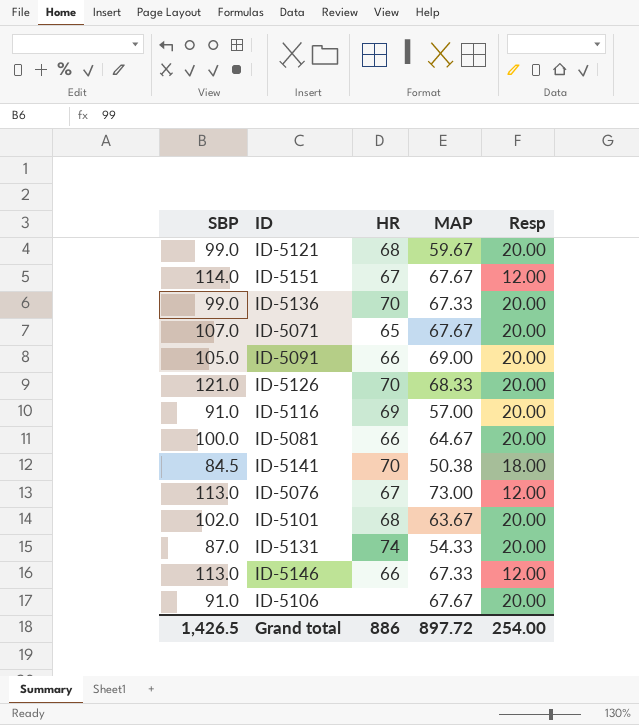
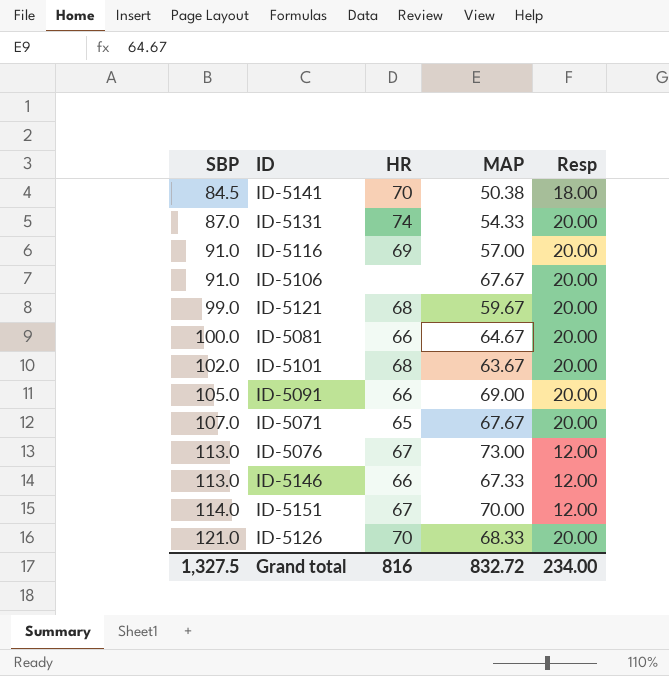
row order: none -> SBP ascending
row ID-5136: 99.0 | 70 | 67.33 | 20.00 -> none
ID-5151 | MAP: 67.67 -> 70.00
Grand total | SBP: 1,426.5 -> 1,327.5
Grand total | HR: 886 -> 816
Grand total | MAP: 897.72 -> 832.72
Grand total | Resp: 254.00 -> 234.00

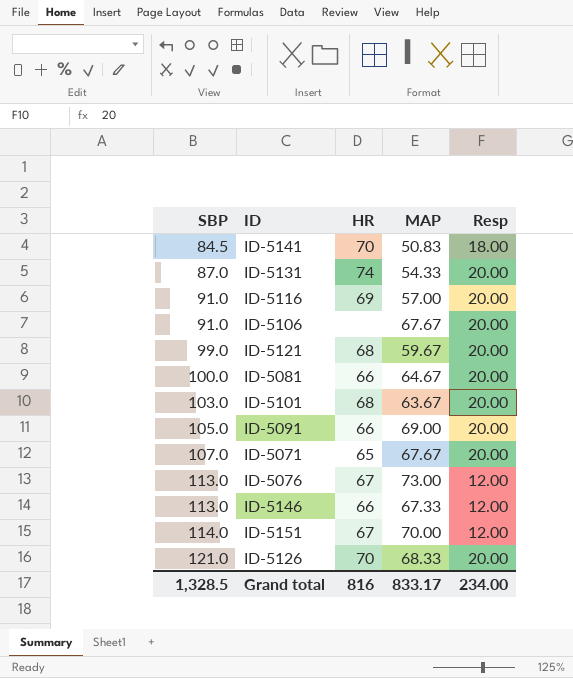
ID-5141 | MAP: 50.38 -> 50.83
ID-5101 | SBP: 102.0 -> 103.0
Grand total | SBP: 1,327.5 -> 1,328.5
Grand total | MAP: 832.72 -> 833.17

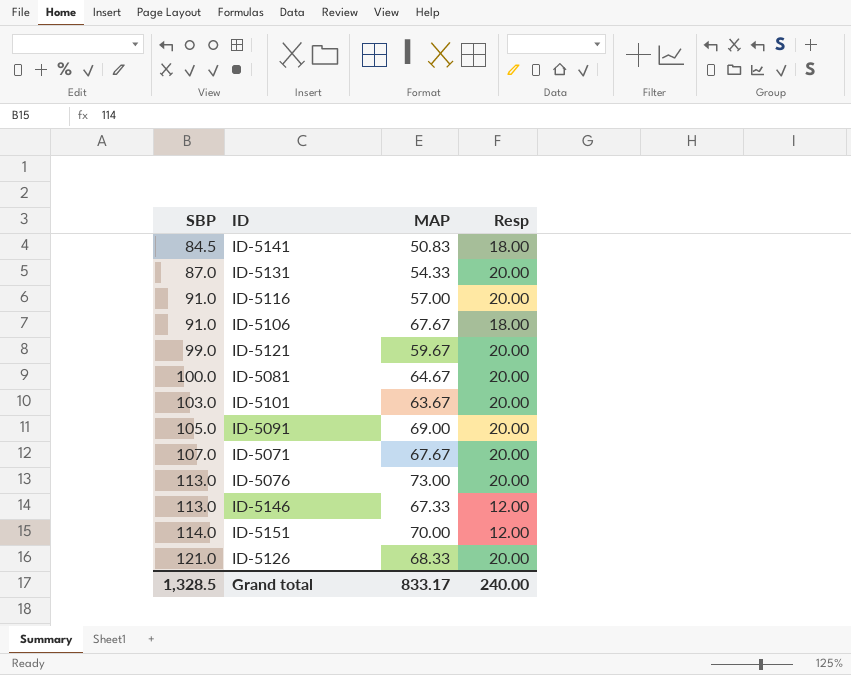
column HR | position: 3 -> none
ID-5106 | Resp: 20.00 -> 18.00
ID-5076 | Resp: 12.00 -> 20.00
Grand total | Resp: 234.00 -> 240.00

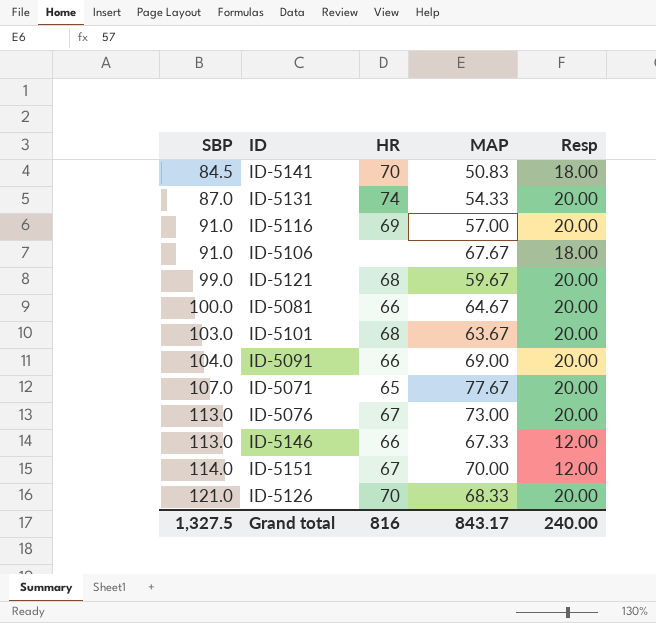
column HR | position: none -> 3
ID-5091 | SBP: 105.0 -> 104.0
ID-5071 | MAP: 67.67 -> 77.67
Grand total | SBP: 1,328.5 -> 1,327.5
Grand total | MAP: 833.17 -> 843.17

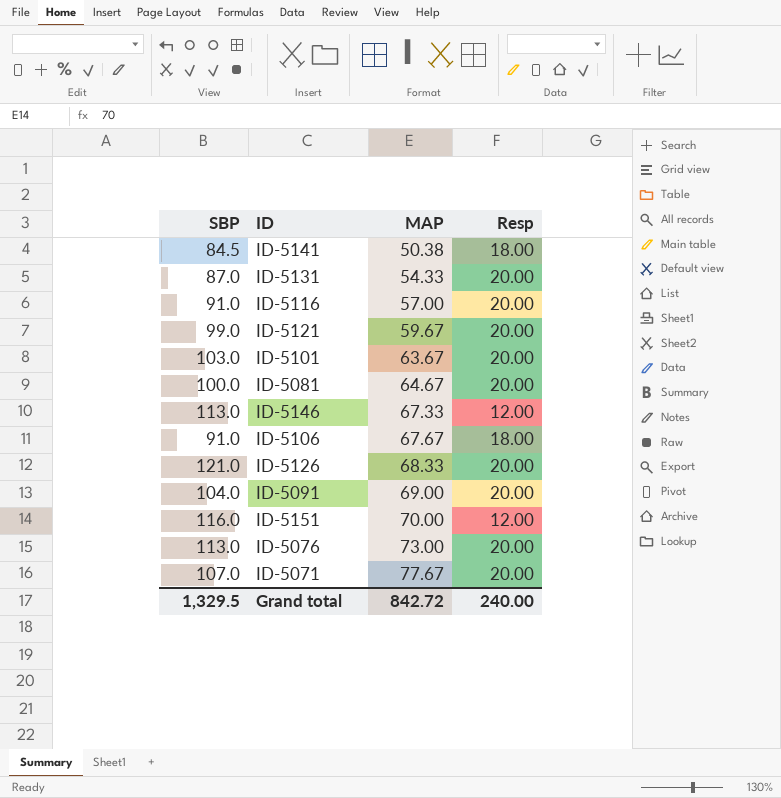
row order: SBP ascending -> MAP ascending
column HR | position: 3 -> none
ID-5141 | MAP: 50.83 -> 50.38
ID-5151 | SBP: 114.0 -> 116.0
Grand total | SBP: 1,327.5 -> 1,329.5
Grand total | MAP: 843.17 -> 842.72

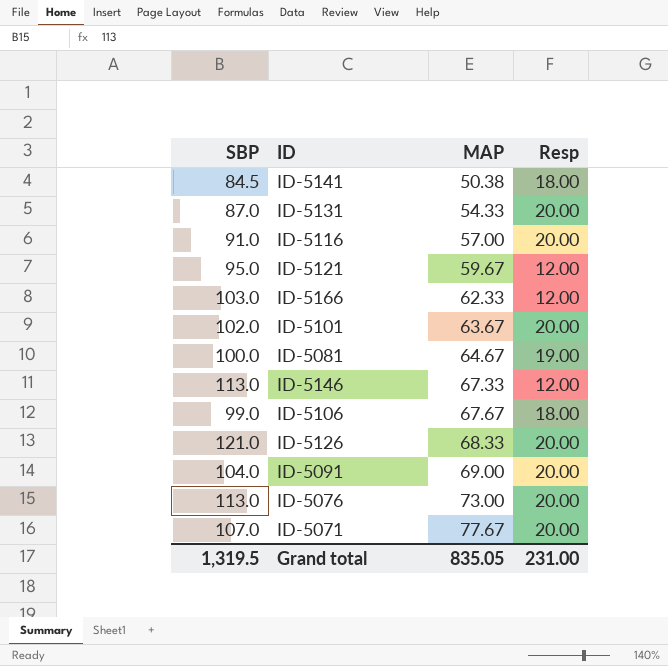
row ID-5151: 116.0 | 70.00 | 12.00 -> none
ID-5121 | SBP: 99.0 -> 95.0
ID-5121 | Resp: 20.00 -> 12.00
row ID-5166: none -> 103.0 | 62.33 | 12.00
ID-5101 | SBP: 103.0 -> 102.0
ID-5081 | Resp: 20.00 -> 19.00
ID-5106 | SBP: 91.0 -> 99.0
Grand total | SBP: 1,329.5 -> 1,319.5
Grand total | MAP: 842.72 -> 835.05
Grand total | Resp: 240.00 -> 231.00

